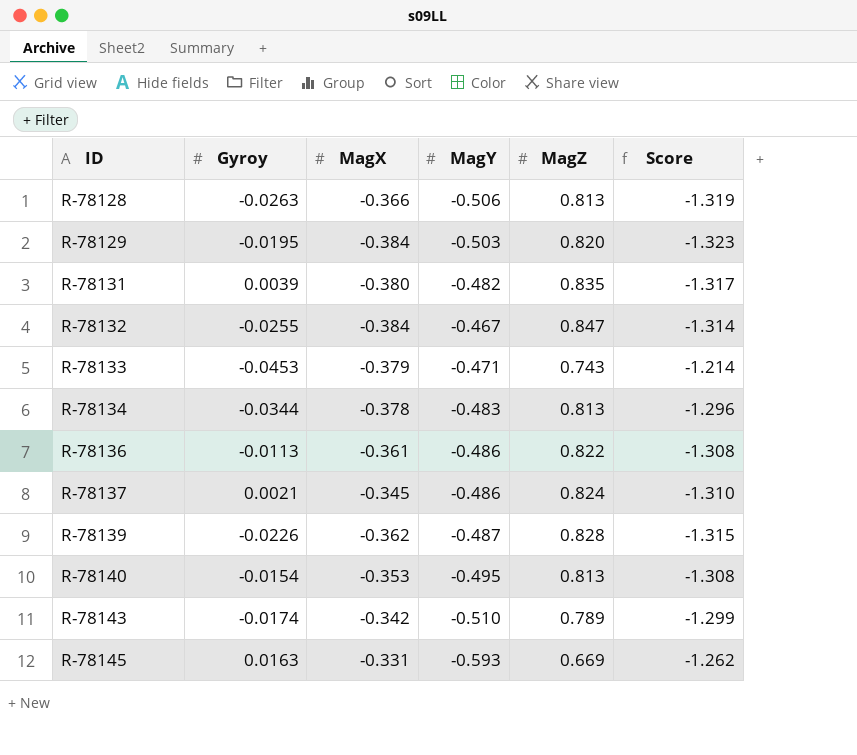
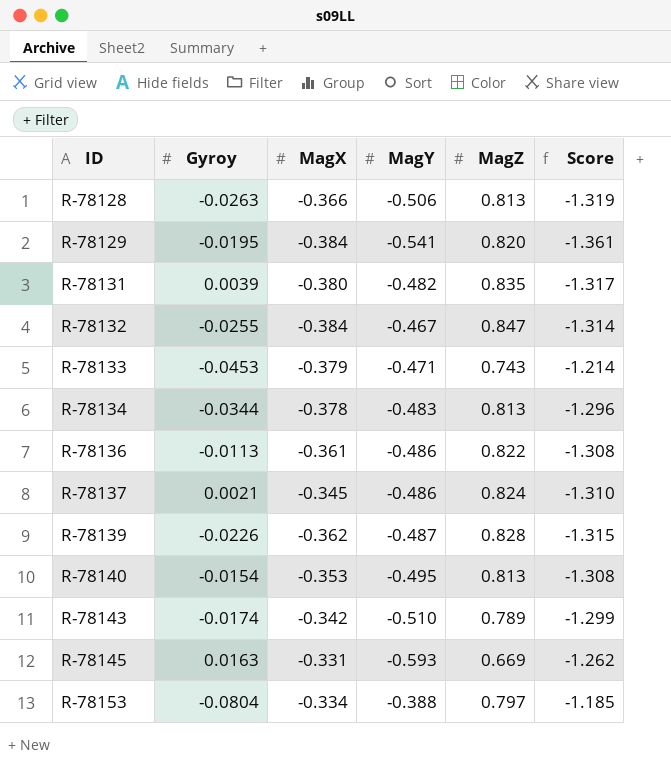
R-78129 | MagY: -0.503 -> -0.541
R-78129 | Score: -1.323 -> -1.361
row R-78153: none -> -0.0804 | -0.334 | -0.388 | 0.797 | -1.185

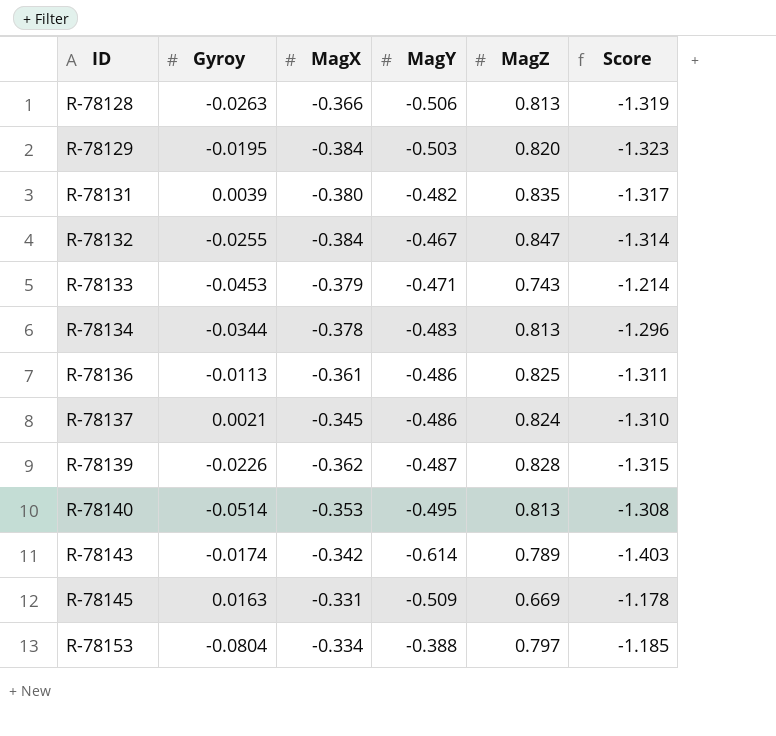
R-78129 | MagY: -0.541 -> -0.503
R-78129 | Score: -1.361 -> -1.323
R-78136 | MagZ: 0.822 -> 0.825
R-78136 | Score: -1.308 -> -1.311
R-78140 | Gyroy: -0.0154 -> -0.0514
R-78143 | MagY: -0.510 -> -0.614
R-78143 | Score: -1.299 -> -1.403
R-78145 | MagY: -0.593 -> -0.509
R-78145 | Score: -1.262 -> -1.178

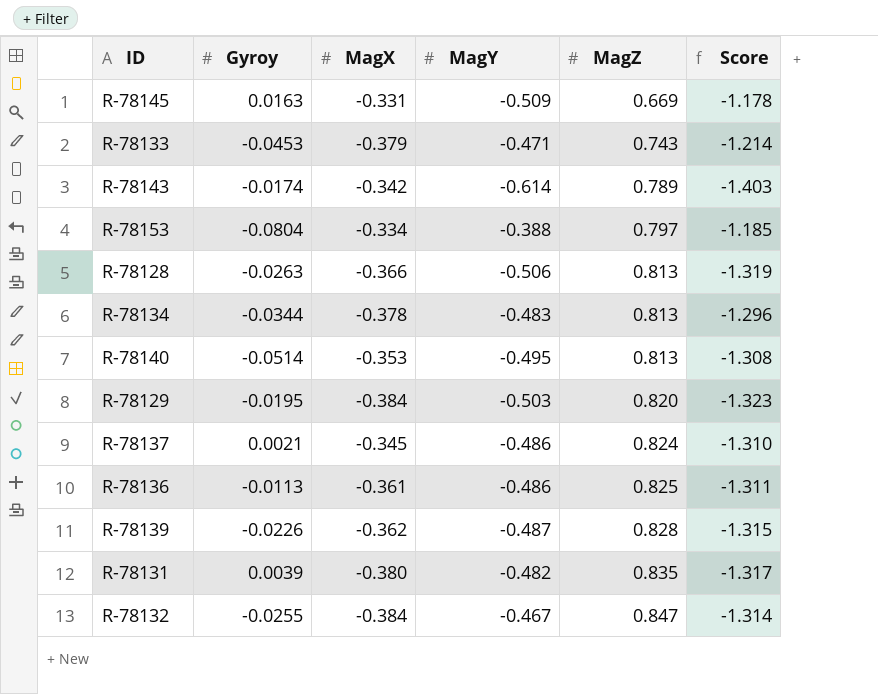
row order: ID ascending -> MagZ ascending

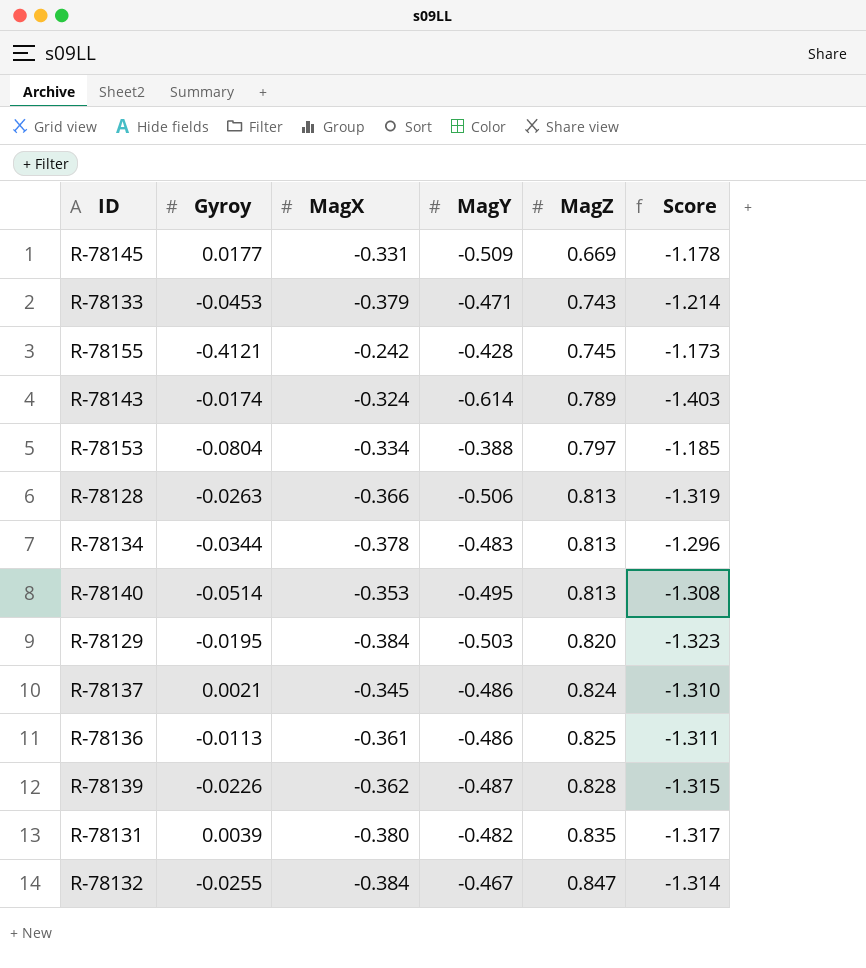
R-78145 | Gyroy: 0.0163 -> 0.0177
row R-78155: none -> -0.4121 | -0.242 | -0.428 | 0.745 | -1.173
R-78143 | MagX: -0.342 -> -0.324

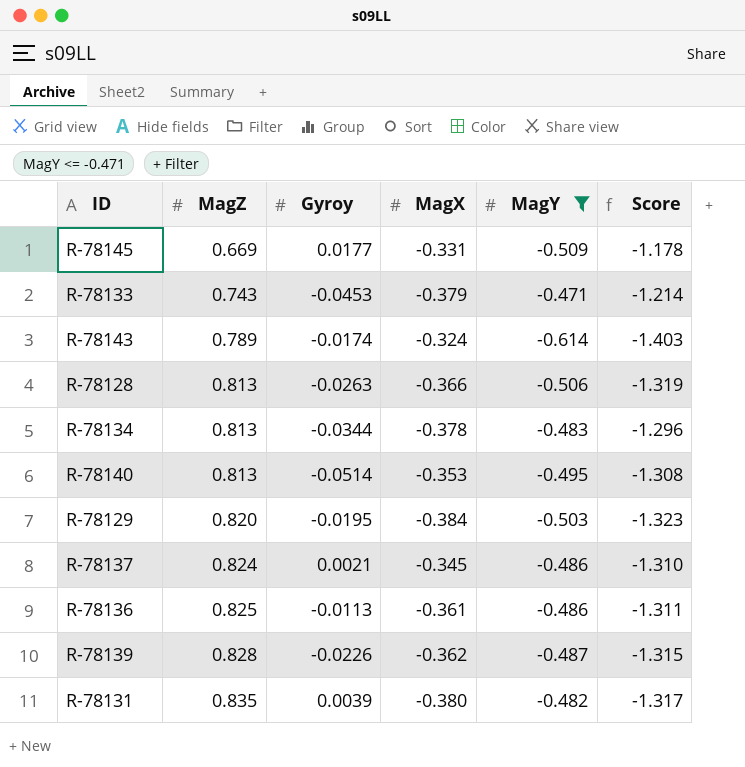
filter: none -> MagY <= -0.471
column MagZ | position: 5 -> 2

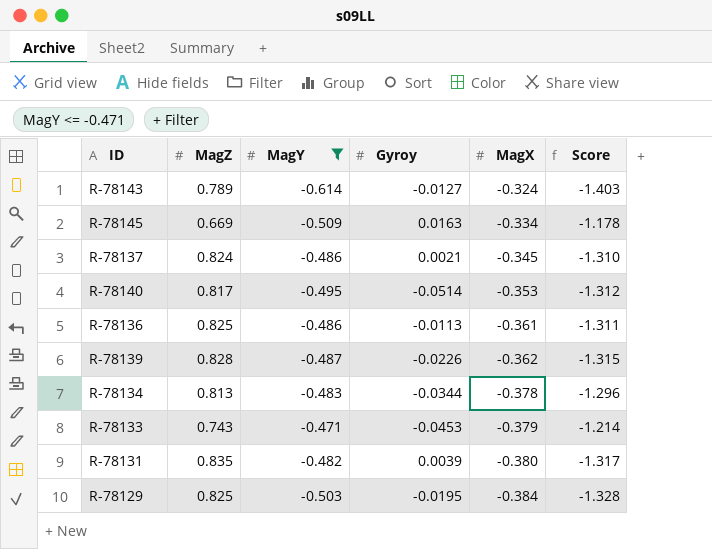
row order: MagZ ascending -> MagX descending
column MagY | position: 5 -> 3
row R-78128: 0.813 | -0.0263 | -0.366 | -0.506 | -1.319 -> none
R-78143 | Gyroy: -0.0174 -> -0.0127
R-78145 | Gyroy: 0.0177 -> 0.0163
R-78145 | MagX: -0.331 -> -0.334
R-78140 | MagZ: 0.813 -> 0.817
R-78140 | Score: -1.308 -> -1.312
R-78129 | MagZ: 0.820 -> 0.825
R-78129 | Score: -1.323 -> -1.328

